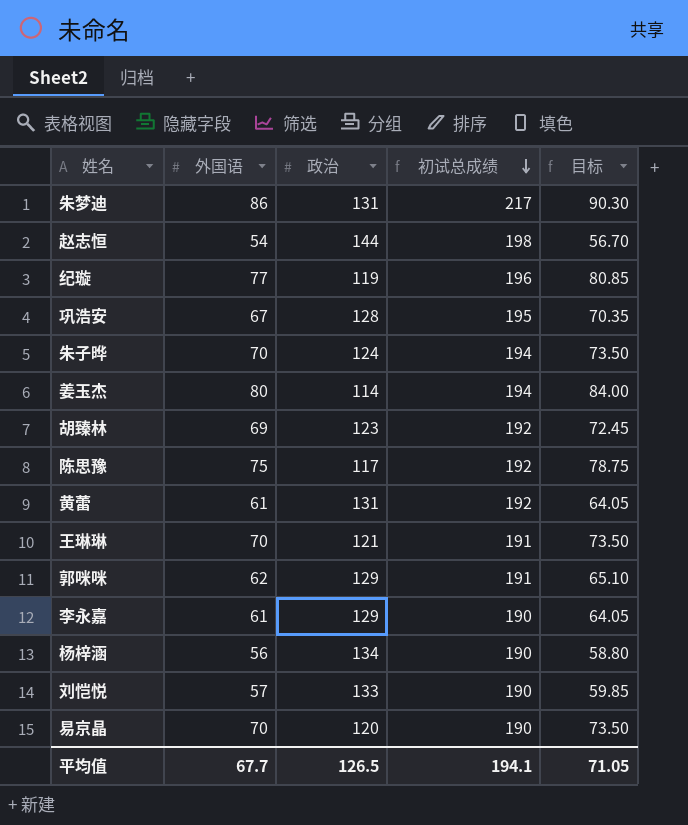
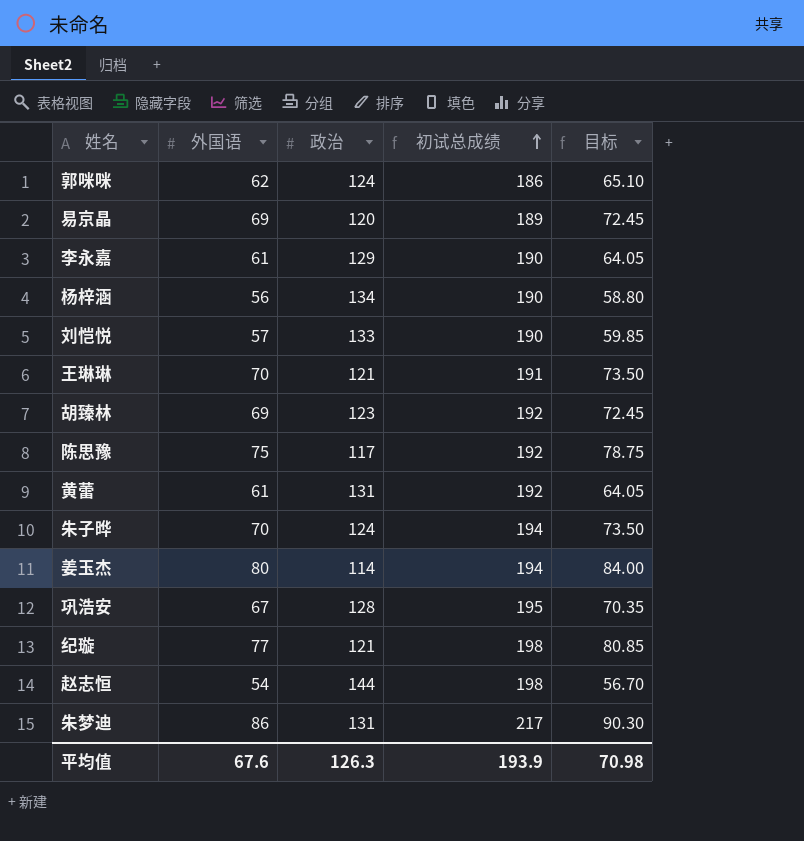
row order: 初试总成绩 descending -> 初试总成绩 ascending
郭咪咪 | 政治: 129 -> 124
郭咪咪 | 初试总成绩: 191 -> 186
易京晶 | 外国语: 70 -> 69
易京晶 | 初试总成绩: 190 -> 189
易京晶 | 目标: 73.50 -> 72.45
纪璇 | 政治: 119 -> 121
纪璇 | 初试总成绩: 196 -> 198
平均值 | 外国语: 67.7 -> 67.6
平均值 | 政治: 126.5 -> 126.3
平均值 | 初试总成绩: 194.1 -> 193.9
平均值 | 目标: 71.05 -> 70.98

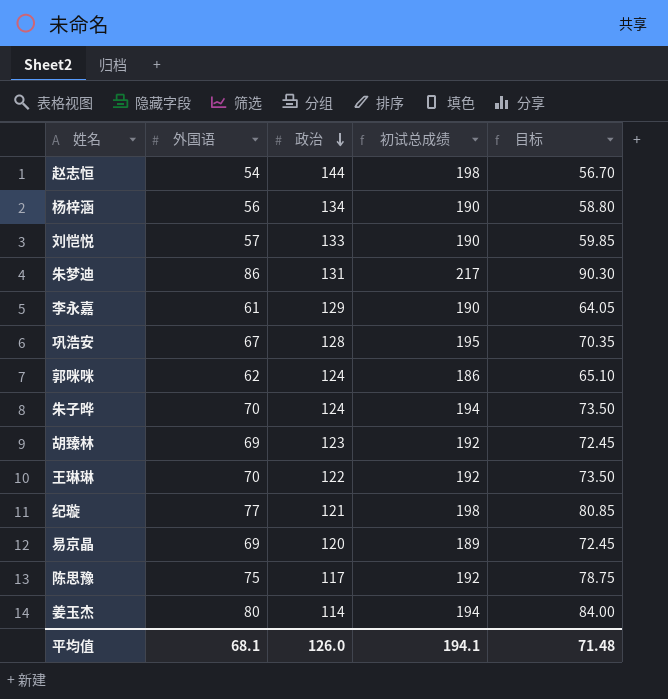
row order: 初试总成绩 ascending -> 政治 descending
row 黄蕾: 61 | 131 | 192 | 64.05 -> none
王琳琳 | 政治: 121 -> 122
王琳琳 | 初试总成绩: 191 -> 192
平均值 | 外国语: 67.6 -> 68.1
平均值 | 政治: 126.3 -> 126.0
平均值 | 初试总成绩: 193.9 -> 194.1
平均值 | 目标: 70.98 -> 71.48

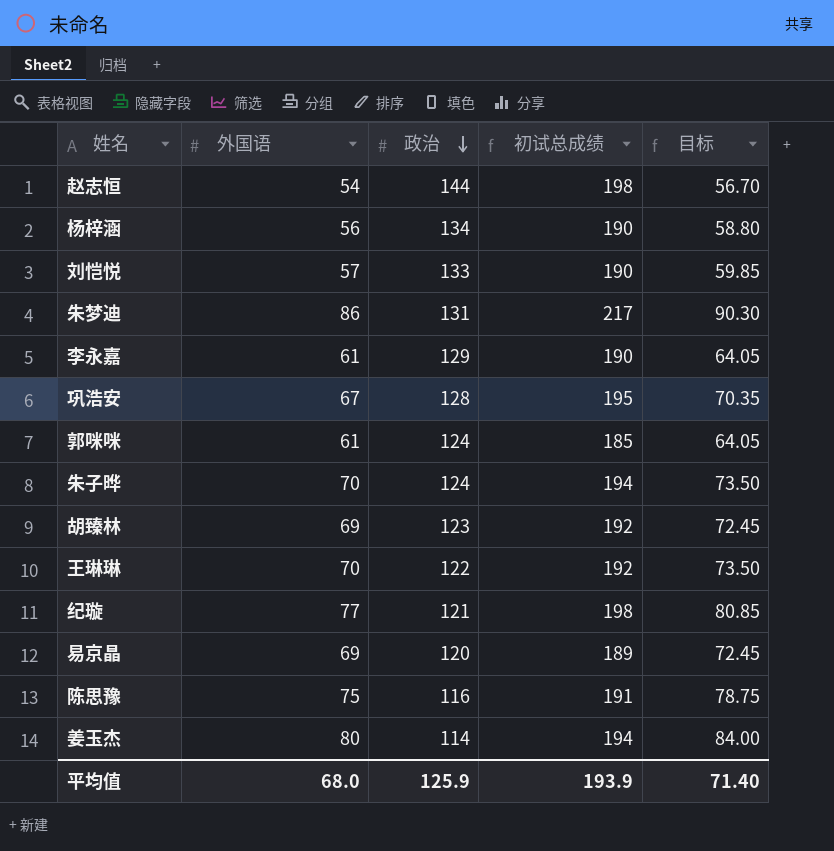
郭咪咪 | 外国语: 62 -> 61
郭咪咪 | 初试总成绩: 186 -> 185
郭咪咪 | 目标: 65.10 -> 64.05
陈思豫 | 政治: 117 -> 116
陈思豫 | 初试总成绩: 192 -> 191
平均值 | 外国语: 68.1 -> 68.0
平均值 | 政治: 126.0 -> 125.9
平均值 | 初试总成绩: 194.1 -> 193.9
平均值 | 目标: 71.48 -> 71.40

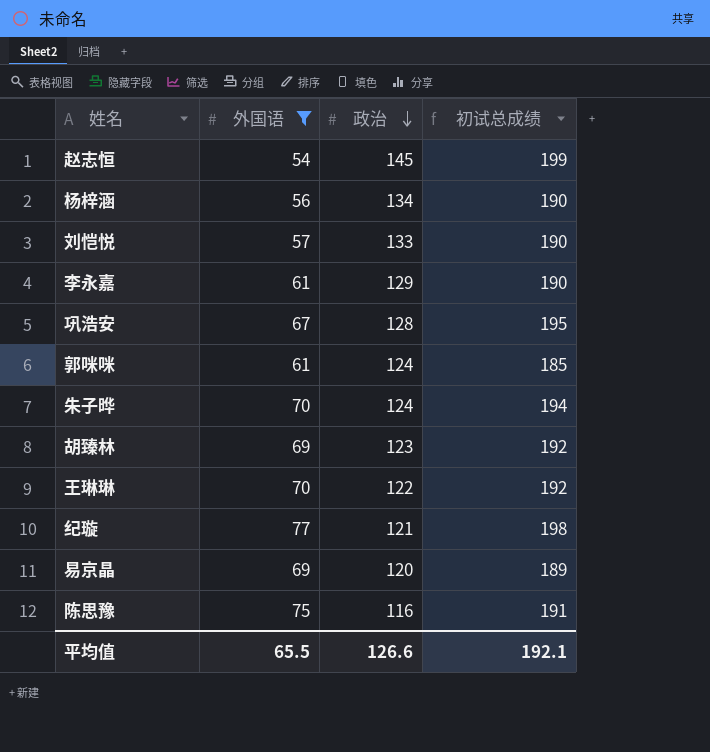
filter: none -> 外国语 <= 77
column 目标 | formula: [外国语] * 1.05 -> none
赵志恒 | 政治: 144 -> 145
赵志恒 | 初试总成绩: 198 -> 199
平均值 | 外国语: 68.0 -> 65.5
平均值 | 政治: 125.9 -> 126.6
平均值 | 初试总成绩: 193.9 -> 192.1

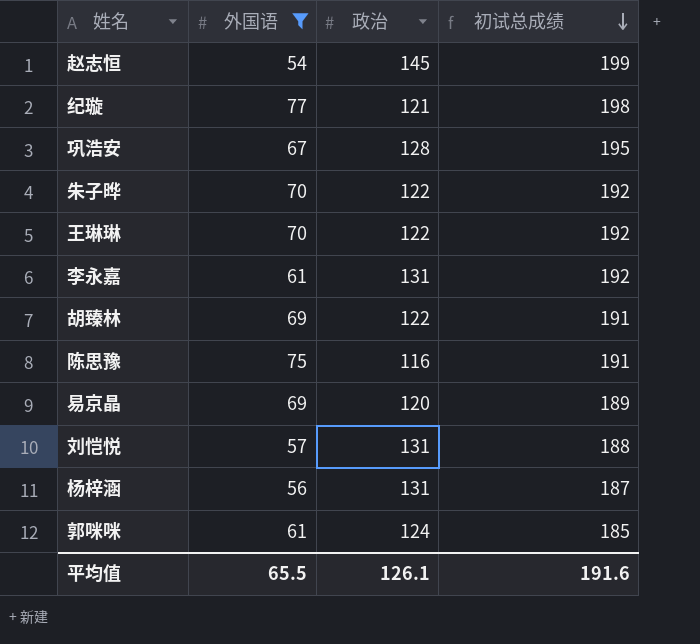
row order: 政治 descending -> 初试总成绩 descending
朱子晔 | 政治: 124 -> 122
朱子晔 | 初试总成绩: 194 -> 192
李永嘉 | 政治: 129 -> 131
李永嘉 | 初试总成绩: 190 -> 192
胡臻林 | 政治: 123 -> 122
胡臻林 | 初试总成绩: 192 -> 191
刘恺悦 | 政治: 133 -> 131
刘恺悦 | 初试总成绩: 190 -> 188
杨梓涵 | 政治: 134 -> 131
杨梓涵 | 初试总成绩: 190 -> 187
平均值 | 政治: 126.6 -> 126.1
平均值 | 初试总成绩: 192.1 -> 191.6

